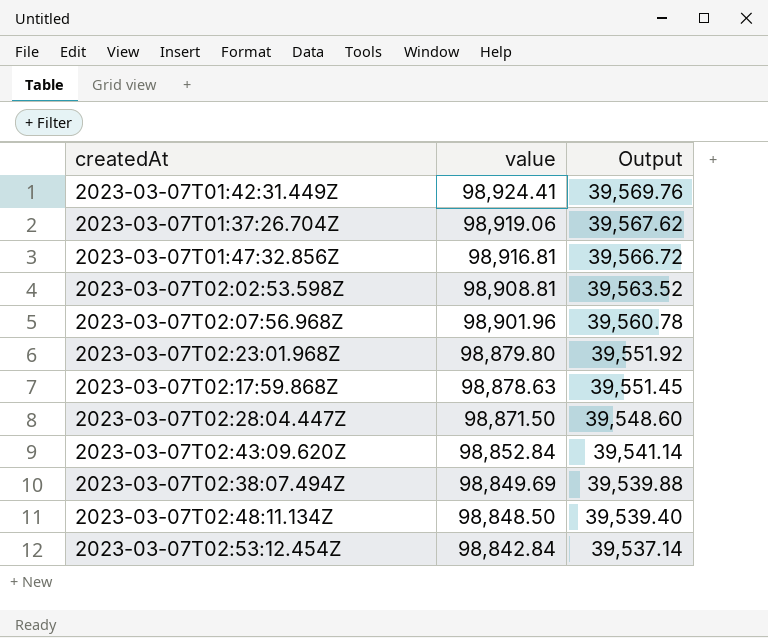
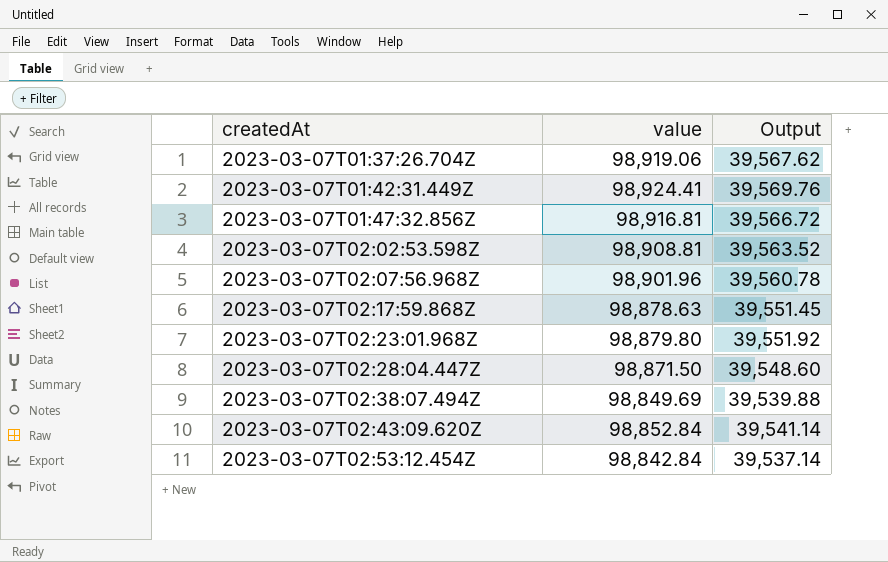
row order: value descending -> createdAt ascending
row 2023-03-07T02:48:11.134Z: 98,848.50 | 39,539.40 -> none

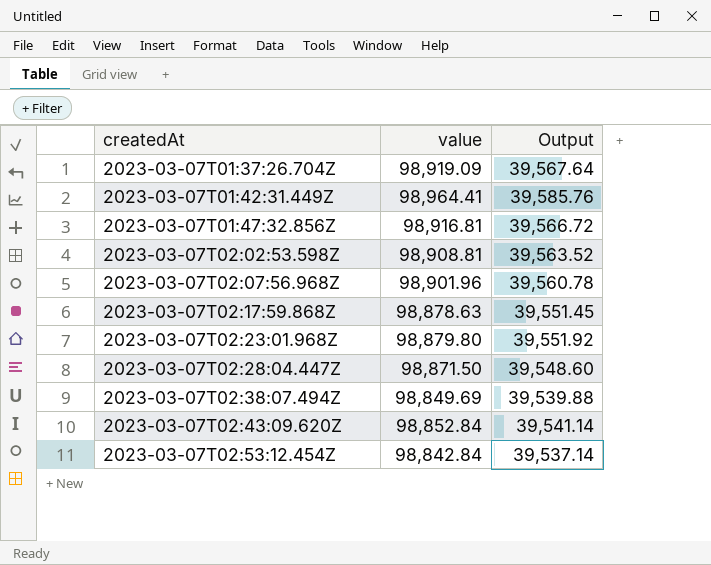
2023-03-07T01:37:26.704Z | value: 98,919.06 -> 98,919.09
2023-03-07T01:37:26.704Z | Output: 39,567.62 -> 39,567.64
2023-03-07T01:42:31.449Z | value: 98,924.41 -> 98,964.41
2023-03-07T01:42:31.449Z | Output: 39,569.76 -> 39,585.76

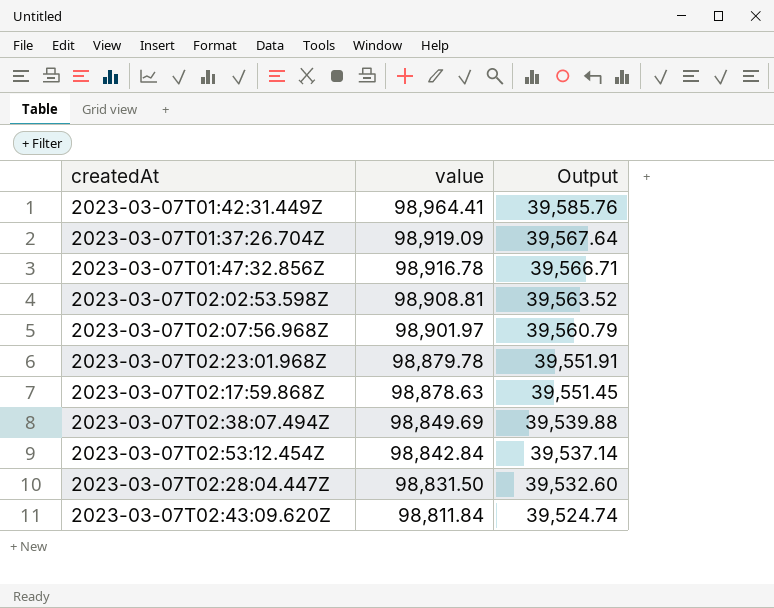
row order: createdAt ascending -> value descending
2023-03-07T01:47:32.856Z | value: 98,916.81 -> 98,916.78
2023-03-07T01:47:32.856Z | Output: 39,566.72 -> 39,566.71
2023-03-07T02:07:56.968Z | value: 98,901.96 -> 98,901.97
2023-03-07T02:07:56.968Z | Output: 39,560.78 -> 39,560.79
2023-03-07T02:23:01.968Z | value: 98,879.80 -> 98,879.78
2023-03-07T02:23:01.968Z | Output: 39,551.92 -> 39,551.91
2023-03-07T02:28:04.447Z | value: 98,871.50 -> 98,831.50
2023-03-07T02:28:04.447Z | Output: 39,548.60 -> 39,532.60
2023-03-07T02:43:09.620Z | value: 98,852.84 -> 98,811.84
2023-03-07T02:43:09.620Z | Output: 39,541.14 -> 39,524.74

